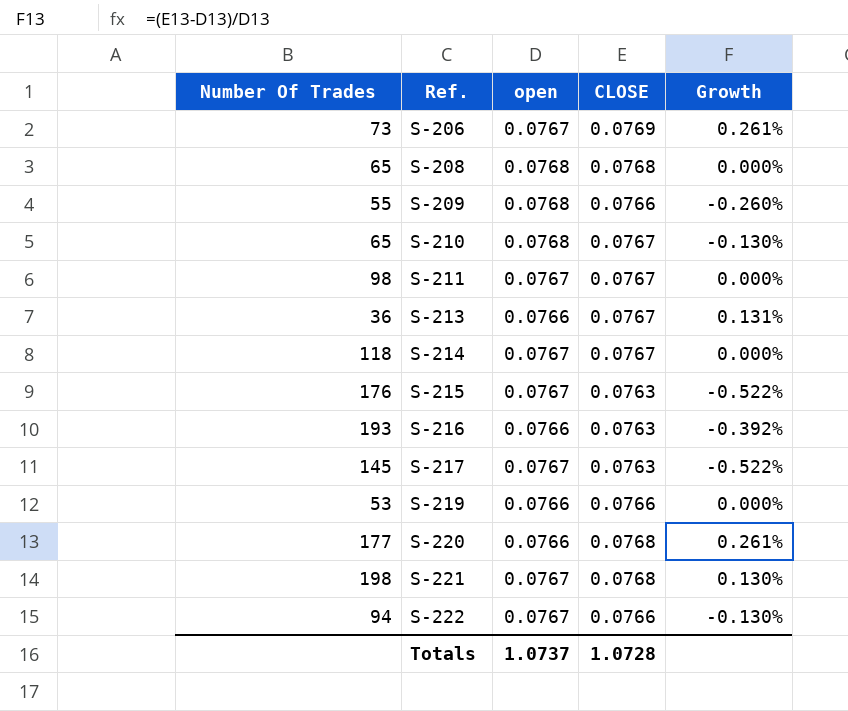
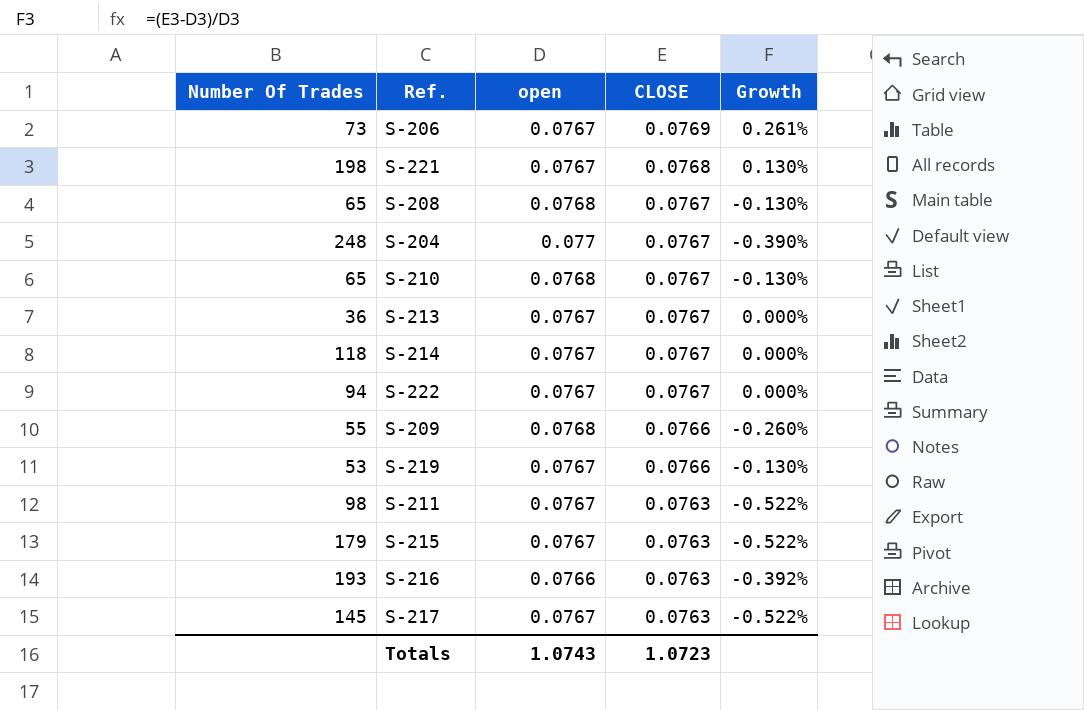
row order: Ref. ascending -> CLOSE descending
row S-220: 177 | 0.0766 | 0.0768 | 0.261% -> none
S-208 | CLOSE: 0.0768 -> 0.0767
S-208 | Growth: 0.000% -> -0.130%
row S-204: none -> 248 | 0.077 | 0.0767 | -0.390%
S-213 | open: 0.0766 -> 0.0767
S-213 | Growth: 0.131% -> 0.000%
S-222 | CLOSE: 0.0766 -> 0.0767
S-222 | Growth: -0.130% -> 0.000%
S-219 | open: 0.0766 -> 0.0767
S-219 | Growth: 0.000% -> -0.130%
S-211 | CLOSE: 0.0767 -> 0.0763
S-211 | Growth: 0.000% -> -0.522%
S-215 | Number Of Trades: 176 -> 179
Totals | open: 1.0737 -> 1.0743
Totals | CLOSE: 1.0728 -> 1.0723

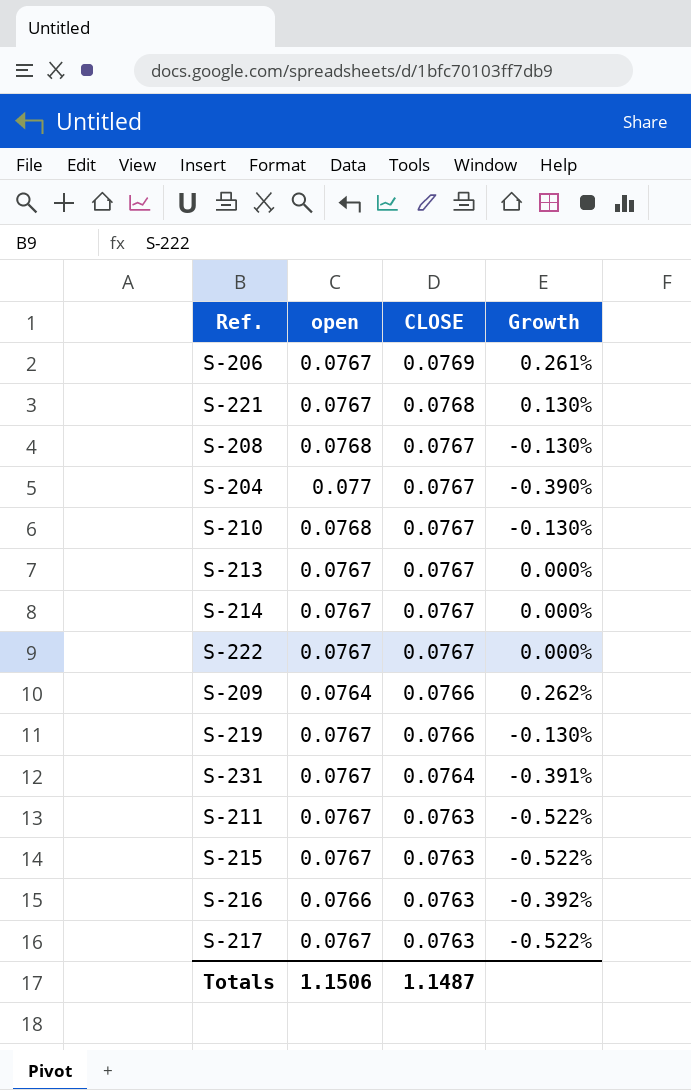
column Number Of Trades | position: 1 -> none
S-209 | open: 0.0768 -> 0.0764
S-209 | Growth: -0.260% -> 0.262%
row S-231: none -> 0.0767 | 0.0764 | -0.391%
Totals | open: 1.0743 -> 1.1506
Totals | CLOSE: 1.0723 -> 1.1487

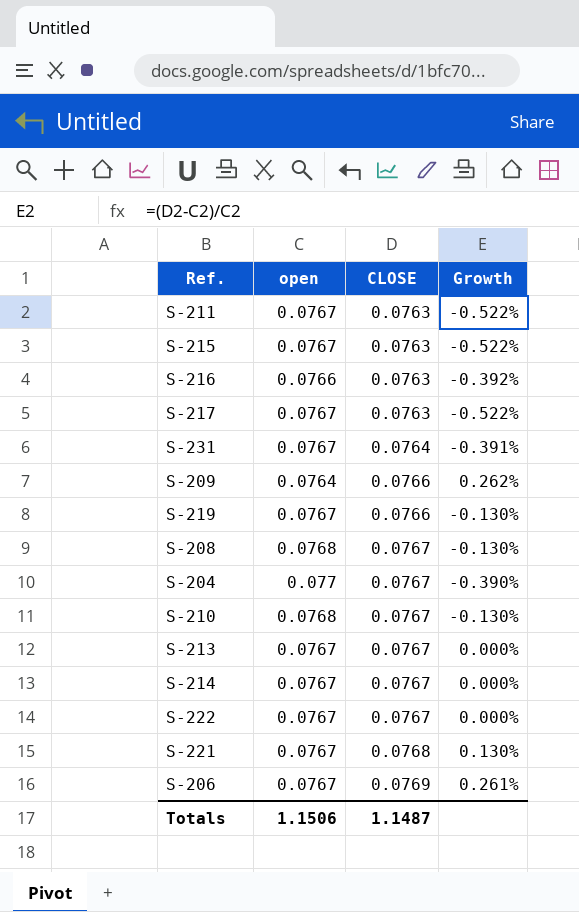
row order: CLOSE descending -> CLOSE ascending

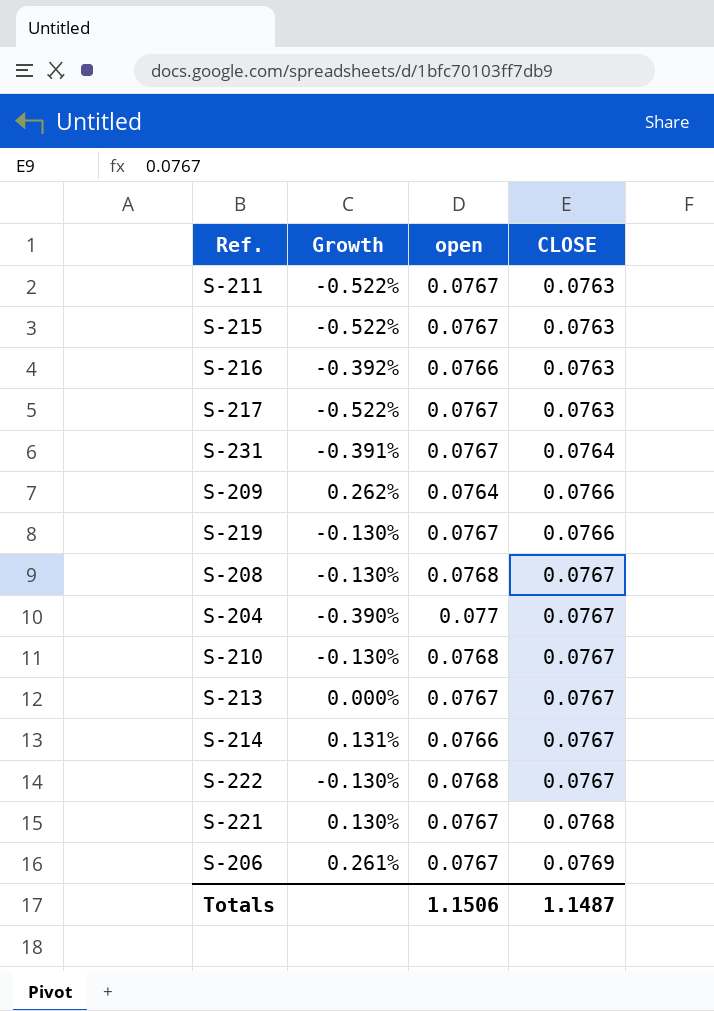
column Growth | position: 4 -> 2
S-214 | Growth: 0.000% -> 0.131%
S-214 | open: 0.0767 -> 0.0766
S-222 | Growth: 0.000% -> -0.130%
S-222 | open: 0.0767 -> 0.0768

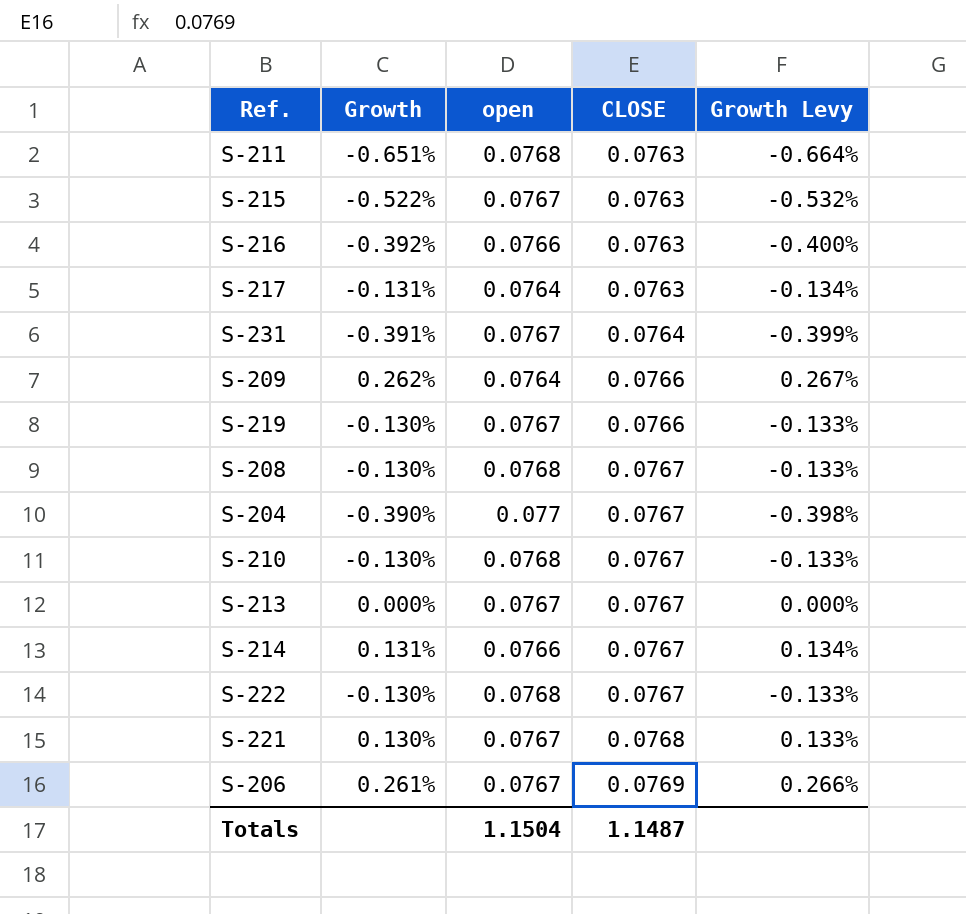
column Growth Levy | formula: none -> [Growth] * 1.02
S-211 | Growth: -0.522% -> -0.651%
S-211 | open: 0.0767 -> 0.0768
S-217 | Growth: -0.522% -> -0.131%
S-217 | open: 0.0767 -> 0.0764
Totals | open: 1.1506 -> 1.1504

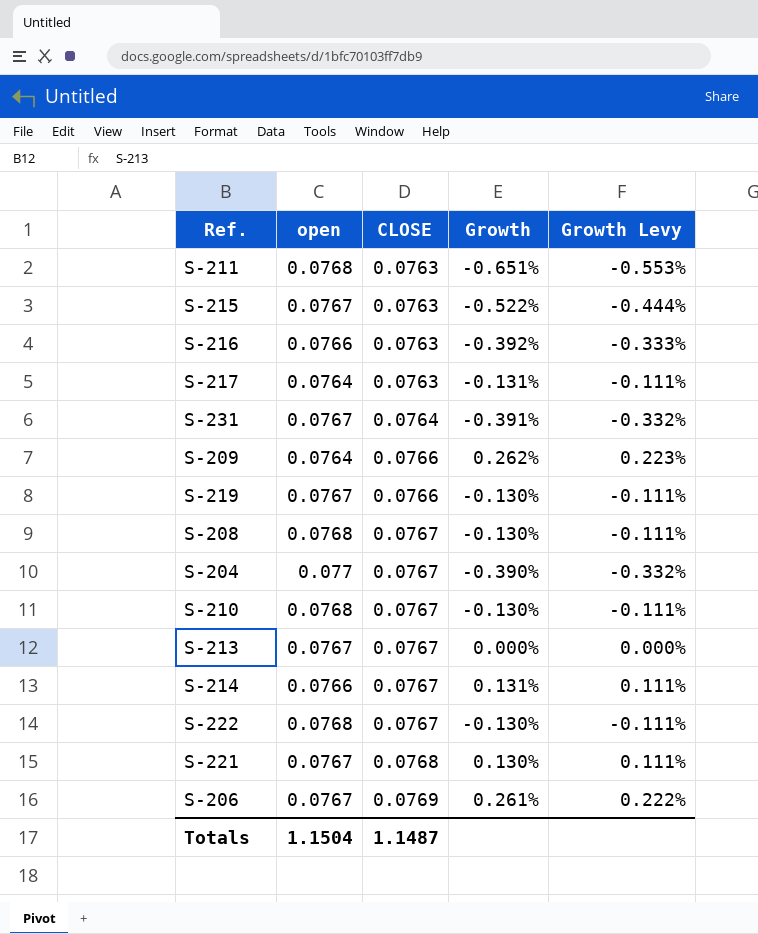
column Growth | position: 2 -> 4
column Growth Levy | formula: [Growth] * 1.02 -> [Growth] * 0.85

